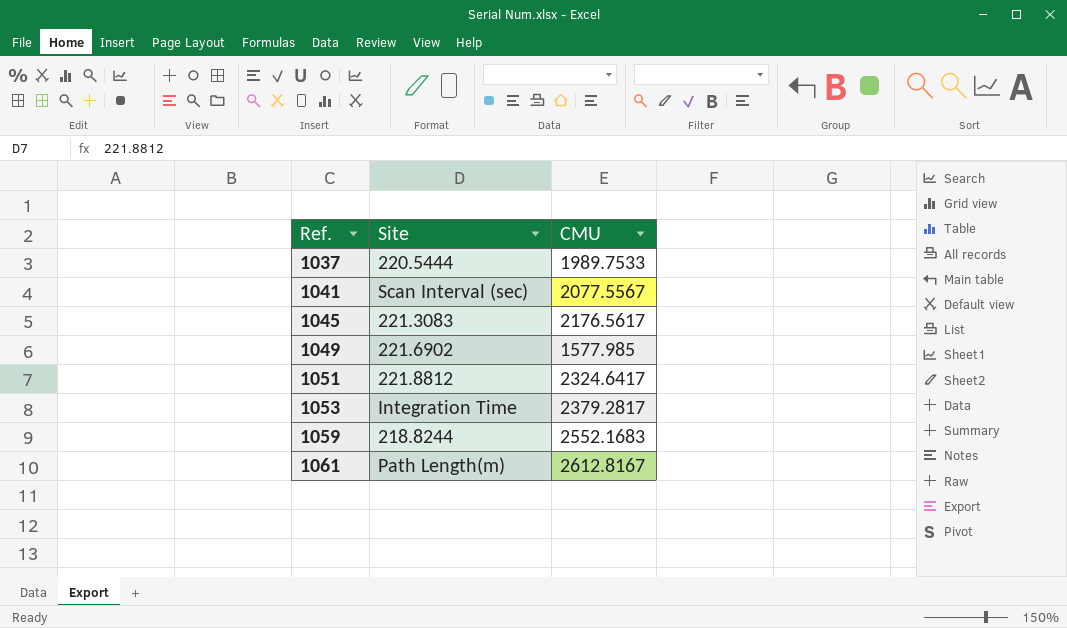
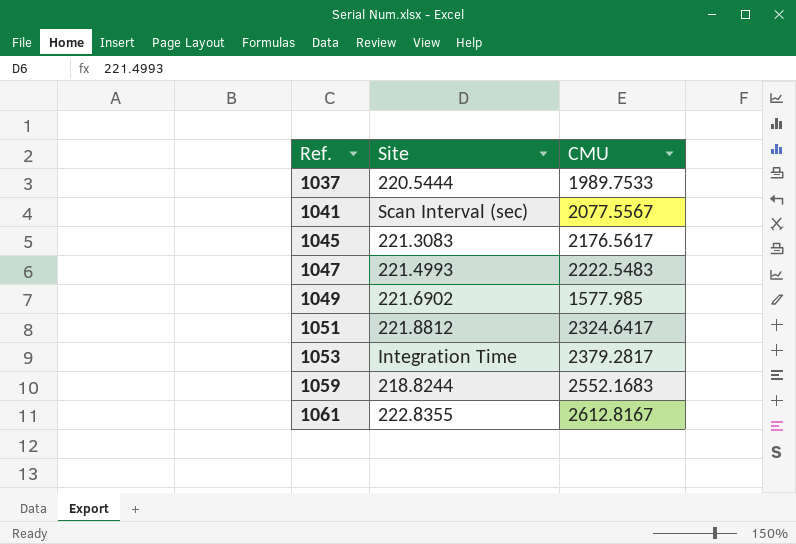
row 1047: none -> 221.4993 | 2222.5483
1061 | Site: Path Length(m) -> 222.8355

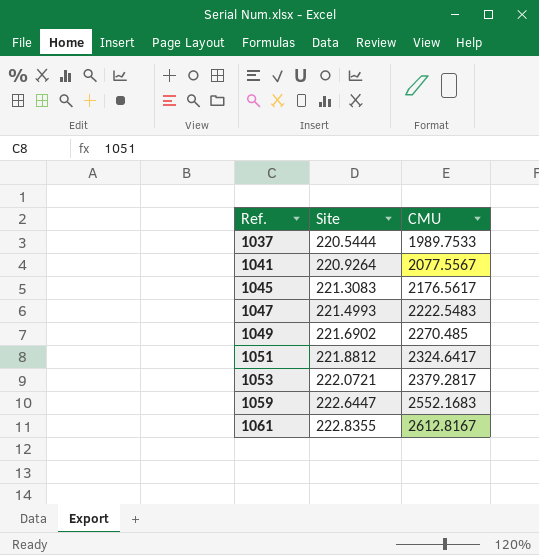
1041 | Site: Scan Interval (sec) -> 220.9264
1049 | CMU: 1577.985 -> 2270.485
1053 | Site: Integration Time -> 222.0721
1059 | Site: 218.8244 -> 222.6447

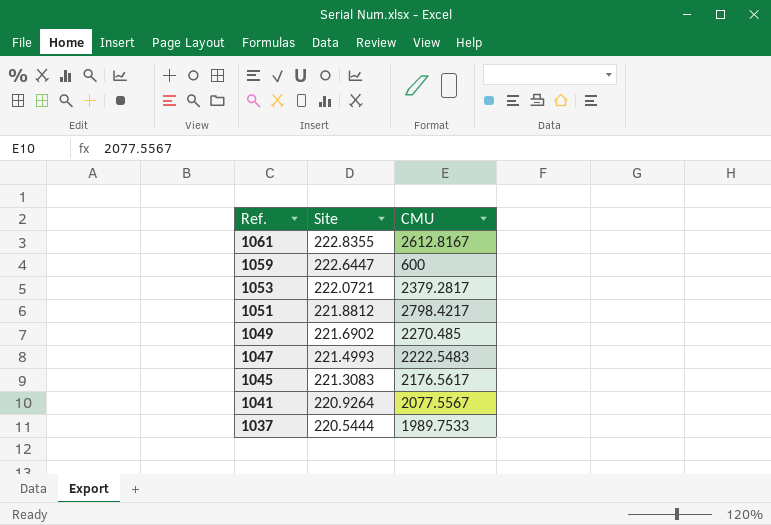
row order: Ref. ascending -> Ref. descending
1059 | CMU: 2552.1683 -> 600
1051 | CMU: 2324.6417 -> 2798.4217

